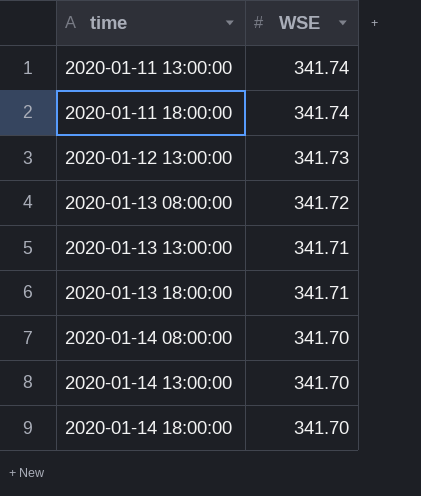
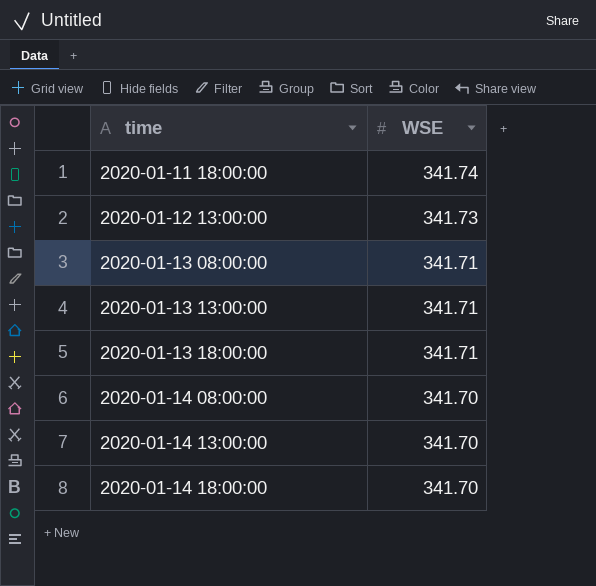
row 2020-01-11 13:00:00: 341.74 -> none
2020-01-13 08:00:00 | WSE: 341.72 -> 341.71

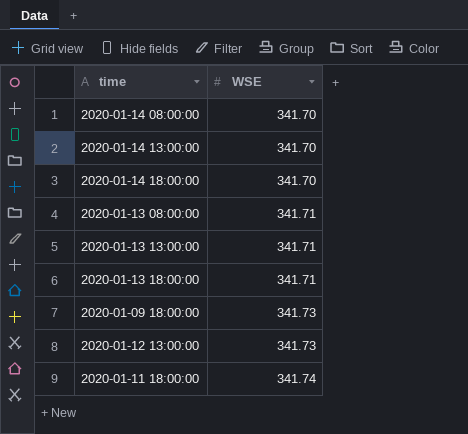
row order: time ascending -> WSE ascending
row 2020-01-09 18:00:00: none -> 341.73

